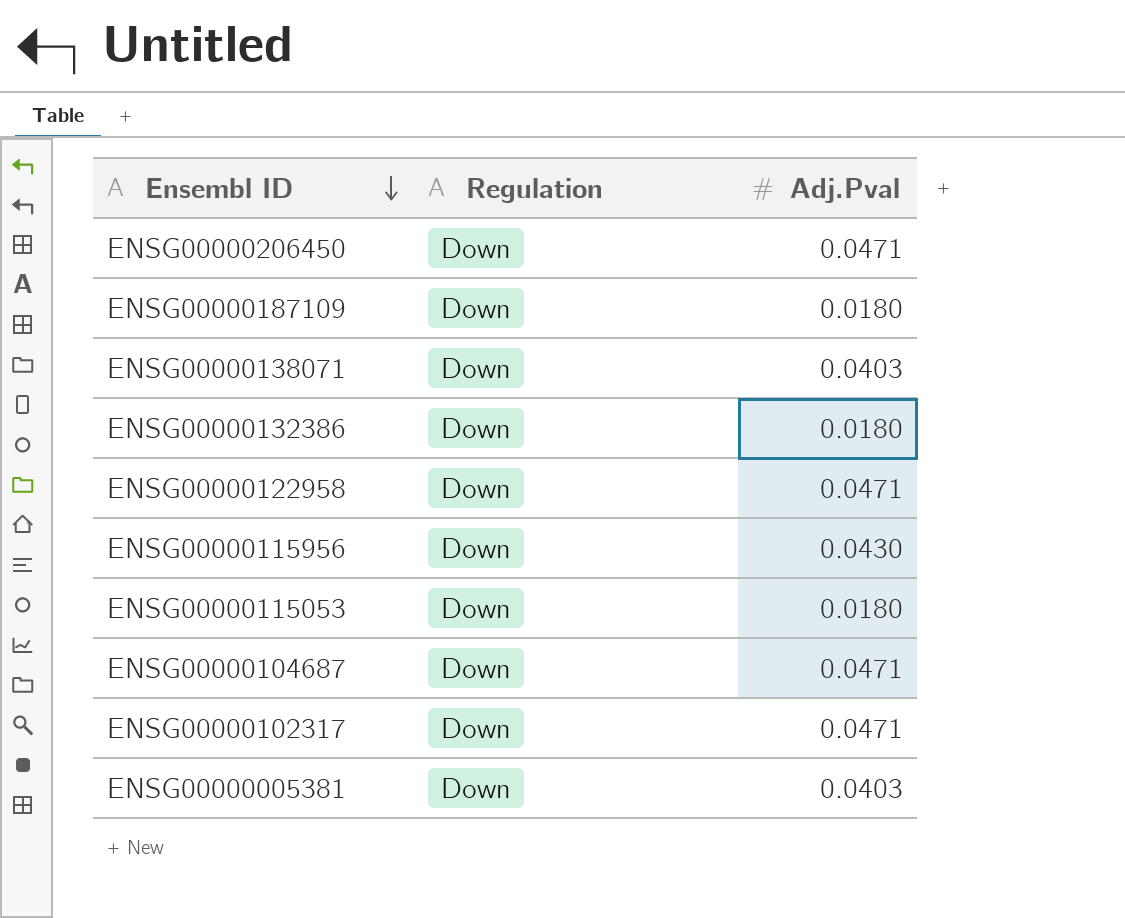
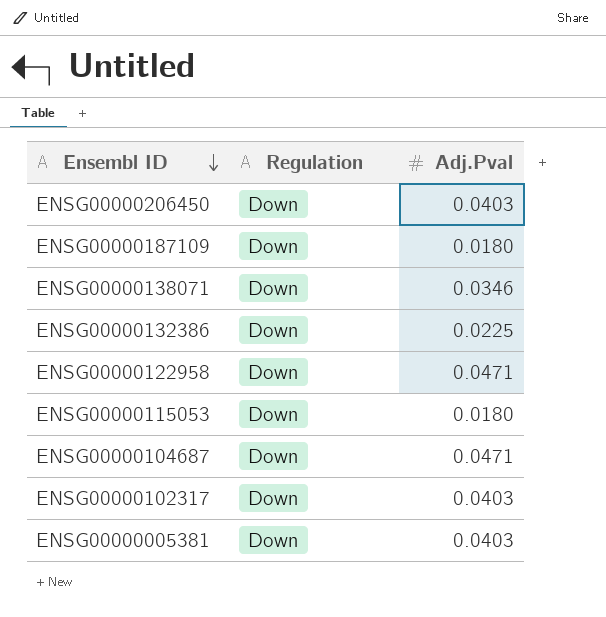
row ENSG00000115956: Down | 0.0430 -> none
ENSG00000206450 | Adj.Pval: 0.0471 -> 0.0403
ENSG00000138071 | Adj.Pval: 0.0403 -> 0.0346
ENSG00000132386 | Adj.Pval: 0.0180 -> 0.0225
ENSG00000102317 | Adj.Pval: 0.0471 -> 0.0403

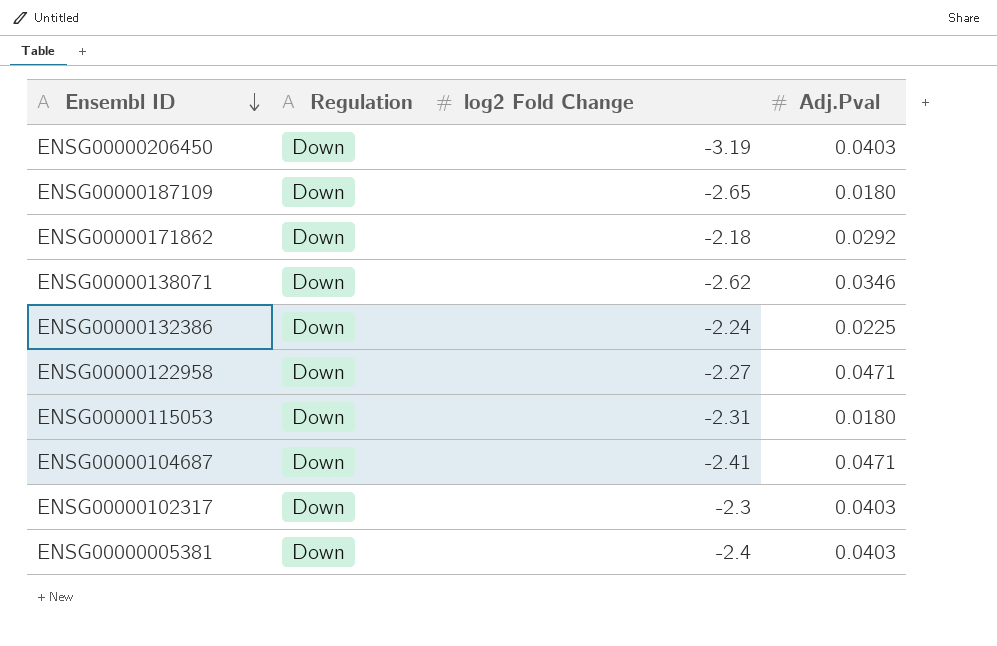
column log2 Fold Change | position: none -> 3
row ENSG00000171862: none -> Down | -2.18 | 0.0292

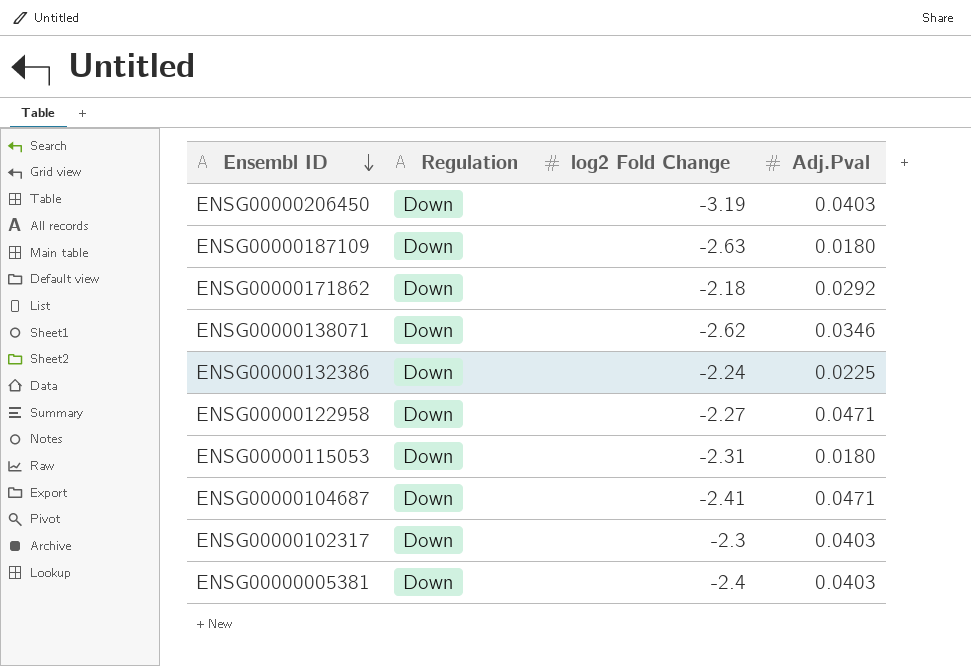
ENSG00000187109 | log2 Fold Change: -2.65 -> -2.63

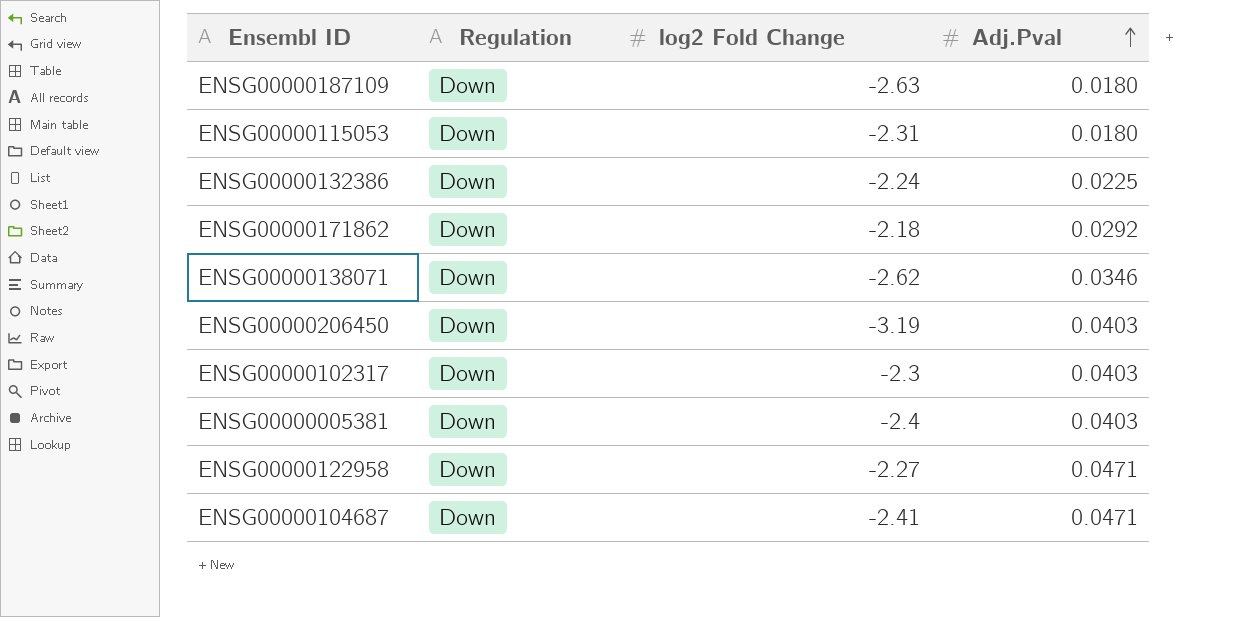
row order: Ensembl ID descending -> Adj.Pval ascending

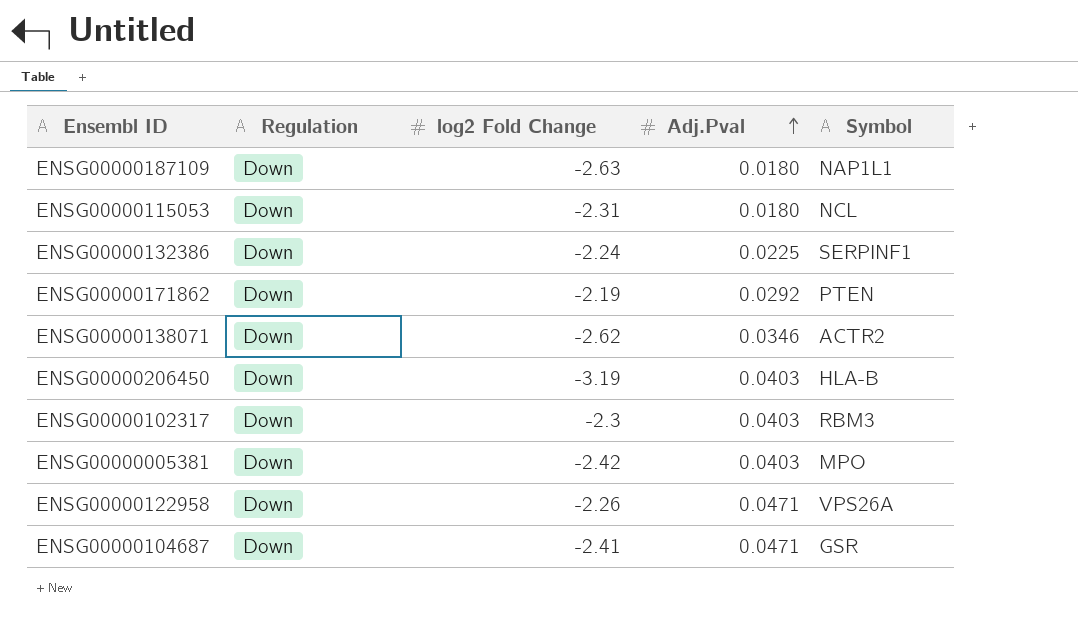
column Symbol | position: none -> 5
ENSG00000171862 | log2 Fold Change: -2.18 -> -2.19
ENSG00000005381 | log2 Fold Change: -2.4 -> -2.42
ENSG00000122958 | log2 Fold Change: -2.27 -> -2.26

